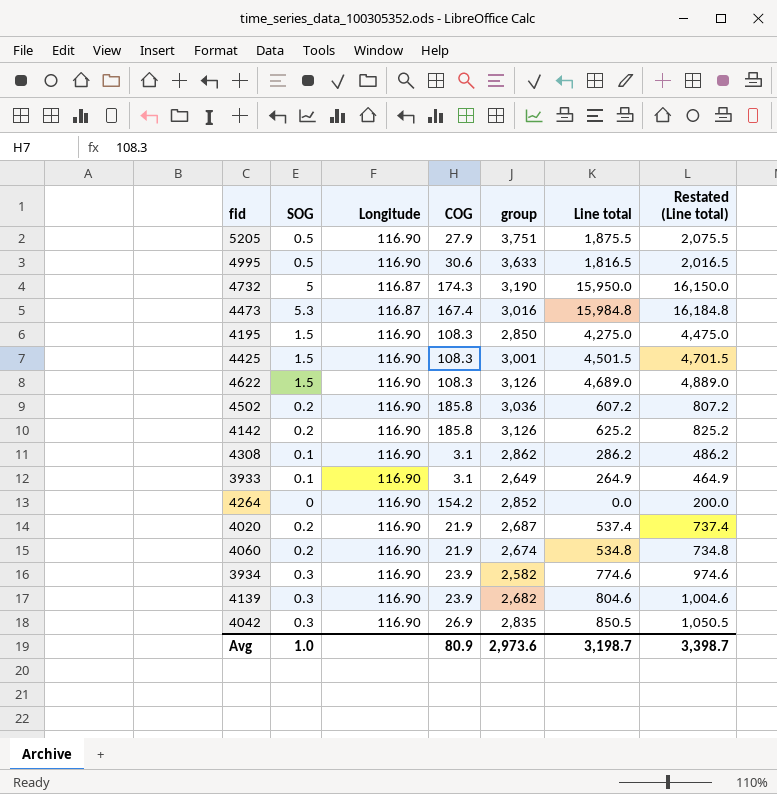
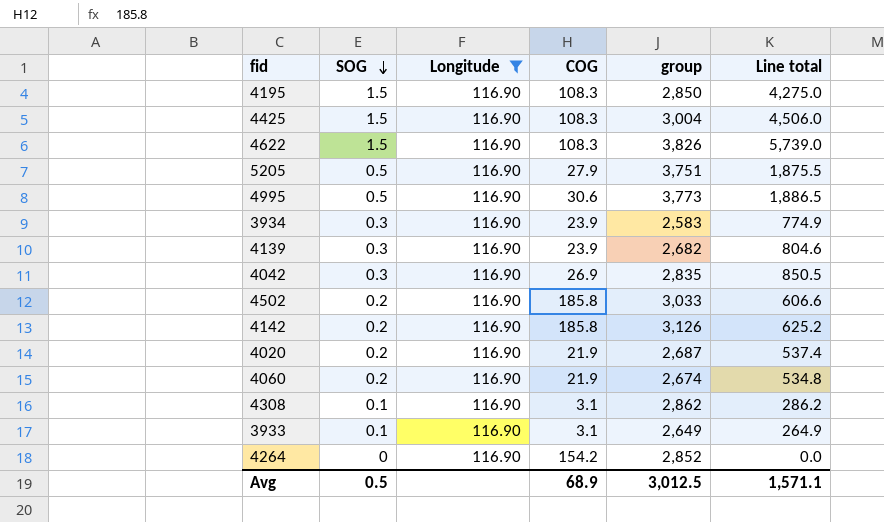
filter: none -> Longitude = 116.90
row order: none -> SOG descending
column Restated (Line total) | formula: [Line total] + 200 -> none
4425 | group: 3,001 -> 3,004
4425 | Line total: 4,501.5 -> 4,506.0
4622 | group: 3,126 -> 3,826
4622 | Line total: 4,689.0 -> 5,739.0
4995 | group: 3,633 -> 3,773
4995 | Line total: 1,816.5 -> 1,886.5
3934 | group: 2,582 -> 2,583
3934 | Line total: 774.6 -> 774.9
4502 | group: 3,036 -> 3,033
4502 | Line total: 607.2 -> 606.6
Avg | SOG: 1.0 -> 0.5
Avg | COG: 80.9 -> 68.9
Avg | group: 2,973.6 -> 3,012.5
Avg | Line total: 3,198.7 -> 1,571.1

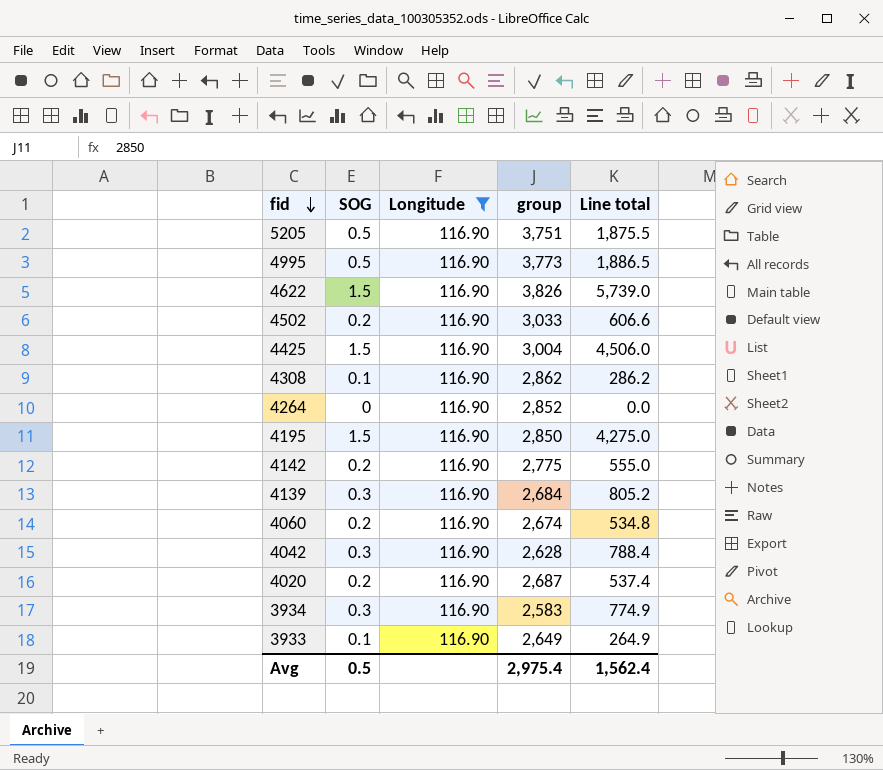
row order: SOG descending -> fid descending
column COG | position: 4 -> none
4142 | group: 3,126 -> 2,775
4142 | Line total: 625.2 -> 555.0
4139 | group: 2,682 -> 2,684
4139 | Line total: 804.6 -> 805.2
4042 | group: 2,835 -> 2,628
4042 | Line total: 850.5 -> 788.4
Avg | group: 3,012.5 -> 2,975.4
Avg | Line total: 1,571.1 -> 1,562.4

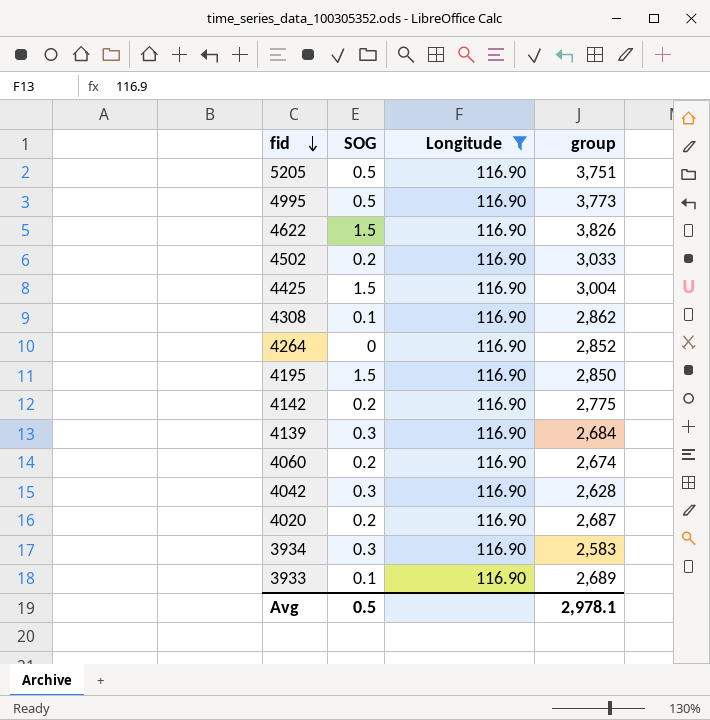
column Line total | formula: [SOG] * [group] -> none
3933 | group: 2,649 -> 2,689
Avg | group: 2,975.4 -> 2,978.1

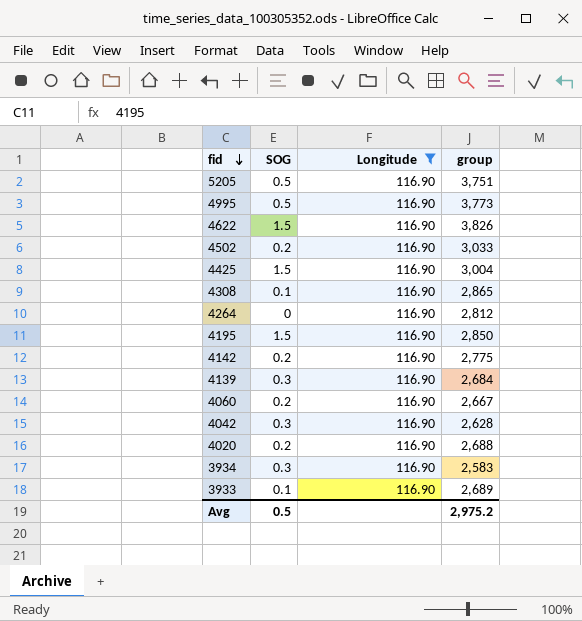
4308 | group: 2,862 -> 2,865
4264 | group: 2,852 -> 2,812
4060 | group: 2,674 -> 2,667
4020 | group: 2,687 -> 2,688
Avg | group: 2,978.1 -> 2,975.2

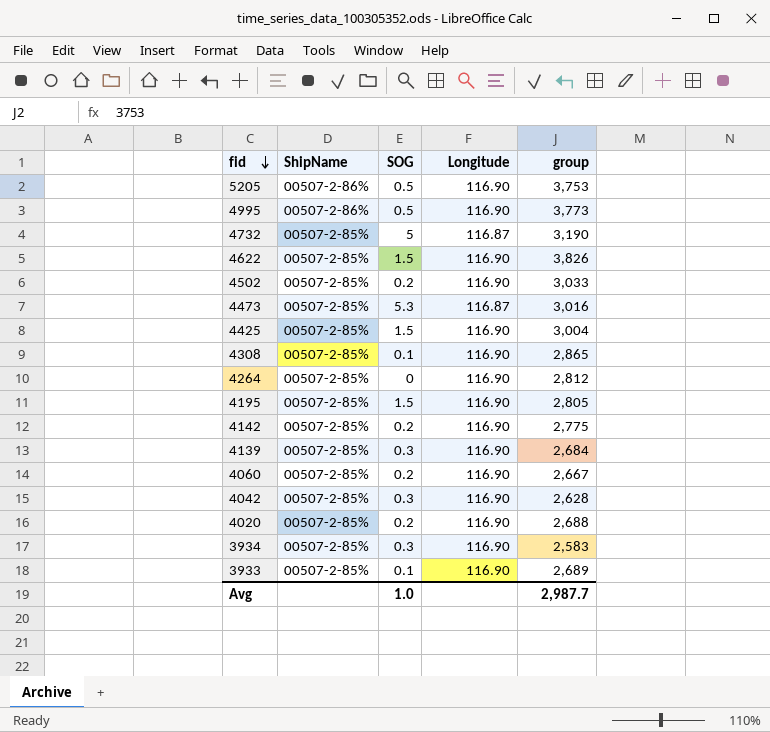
filter: Longitude = 116.90 -> none
column ShipName | position: none -> 2
5205 | group: 3,751 -> 3,753
4195 | group: 2,850 -> 2,805
Avg | SOG: 0.5 -> 1.0
Avg | group: 2,975.2 -> 2,987.7

